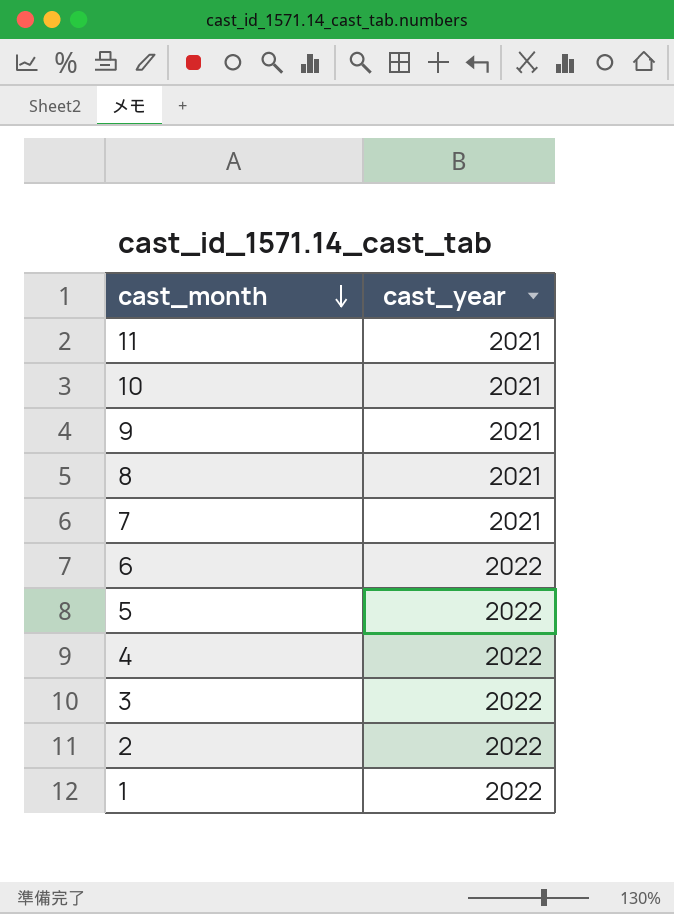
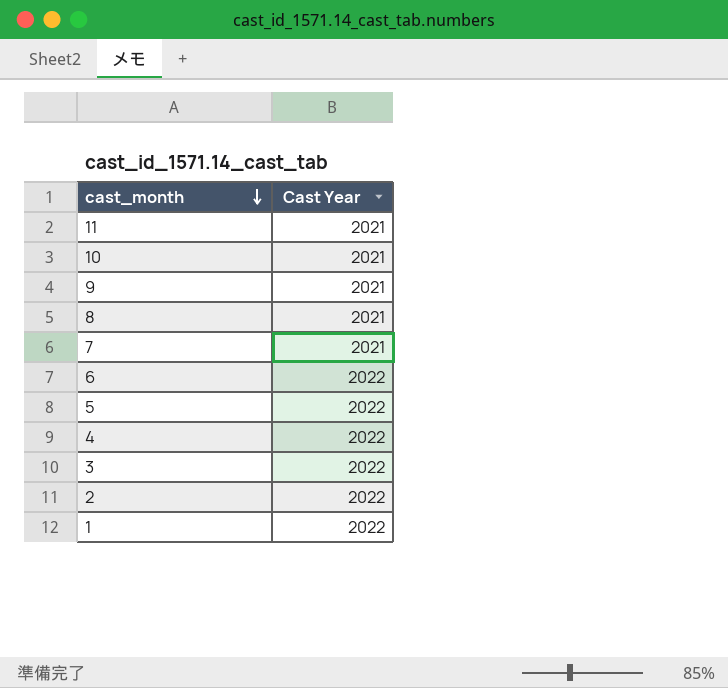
column name: cast_year -> Cast Year

